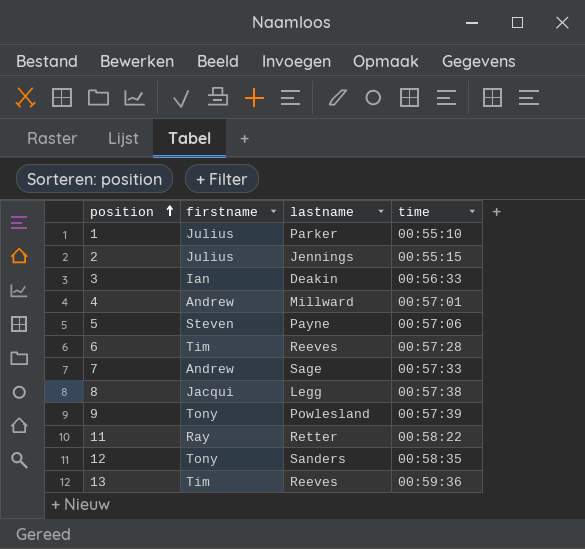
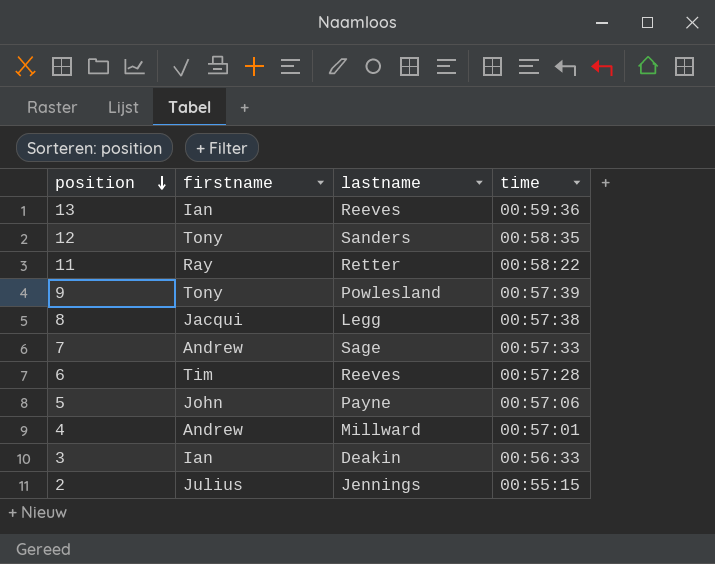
row order: position ascending -> position descending
row 1: Julius | Parker | 00:55:10 -> none
13 | firstname: Tim -> Ian
5 | firstname: Steven -> John

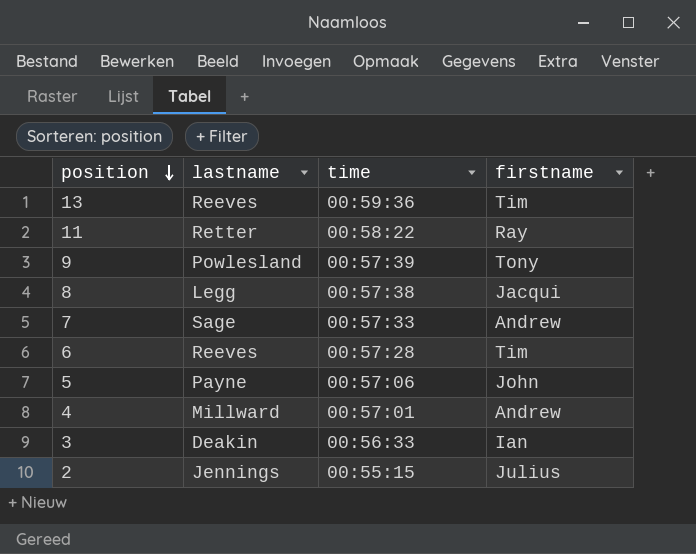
column firstname | position: 2 -> 4
row 12: Tony | Sanders | 00:58:35 -> none
13 | firstname: Ian -> Tim

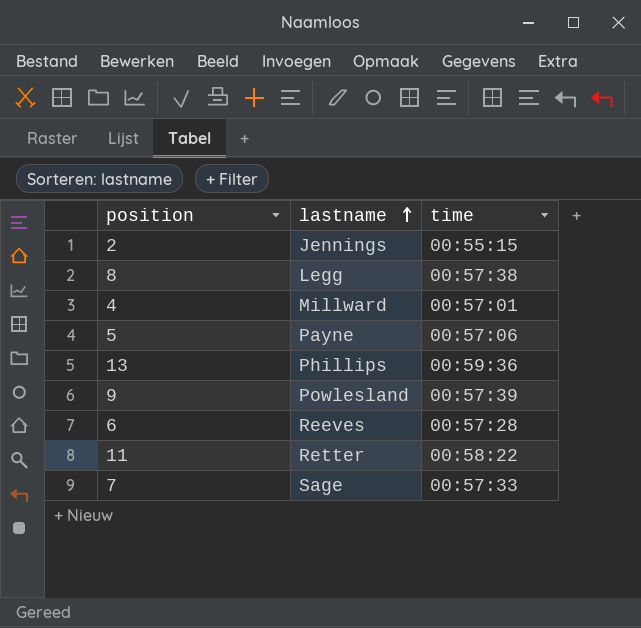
row order: position descending -> lastname ascending
column firstname | position: 4 -> none
row 3: Deakin | 00:56:33 | Ian -> none
13 | lastname: Reeves -> Phillips

